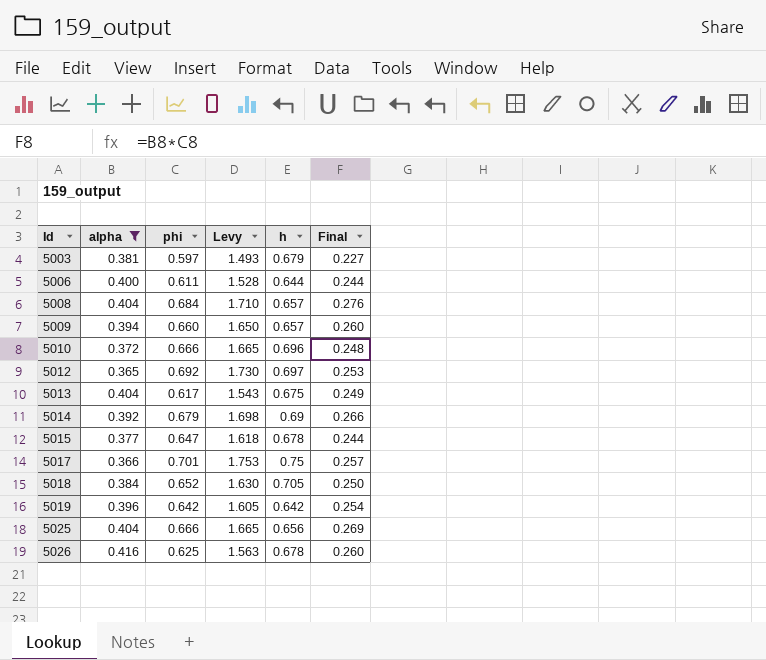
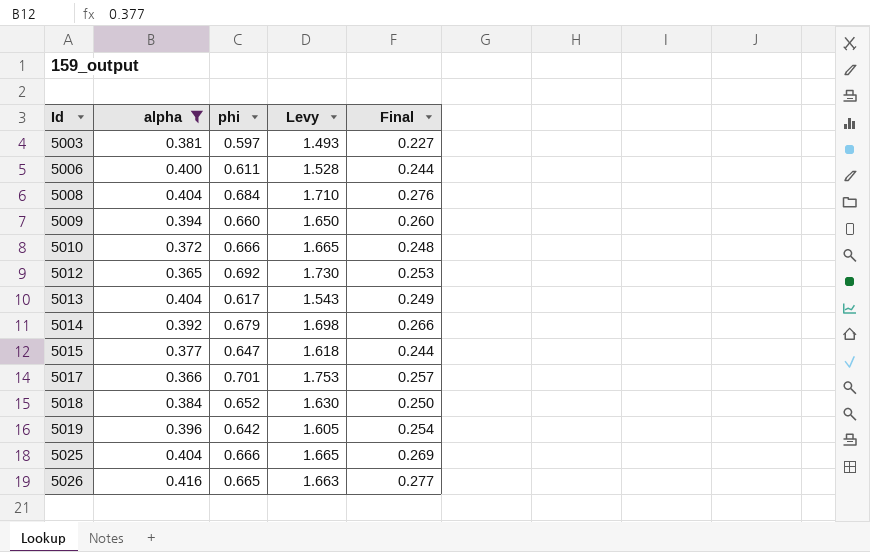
column h | position: 5 -> none
5026 | phi: 0.625 -> 0.665
5026 | Levy: 1.563 -> 1.663
5026 | Final: 0.260 -> 0.277

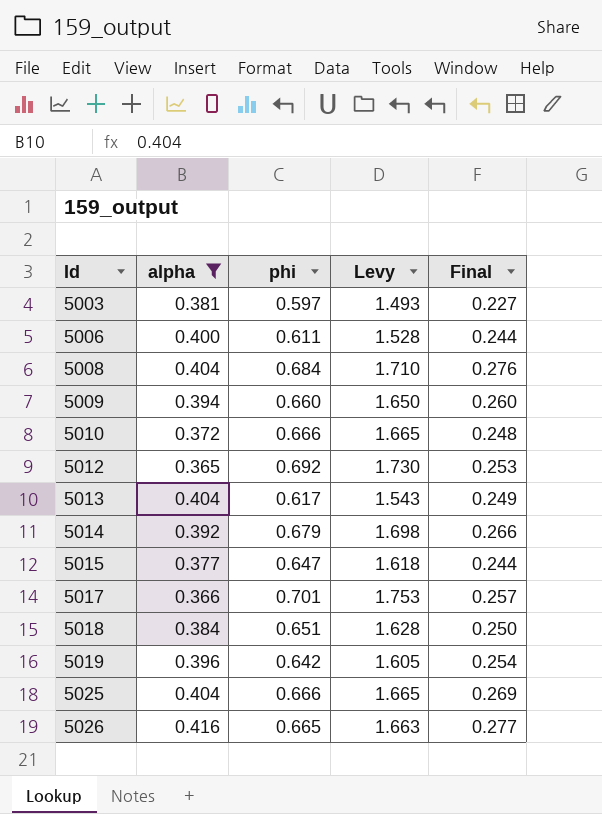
5018 | phi: 0.652 -> 0.651
5018 | Levy: 1.630 -> 1.628

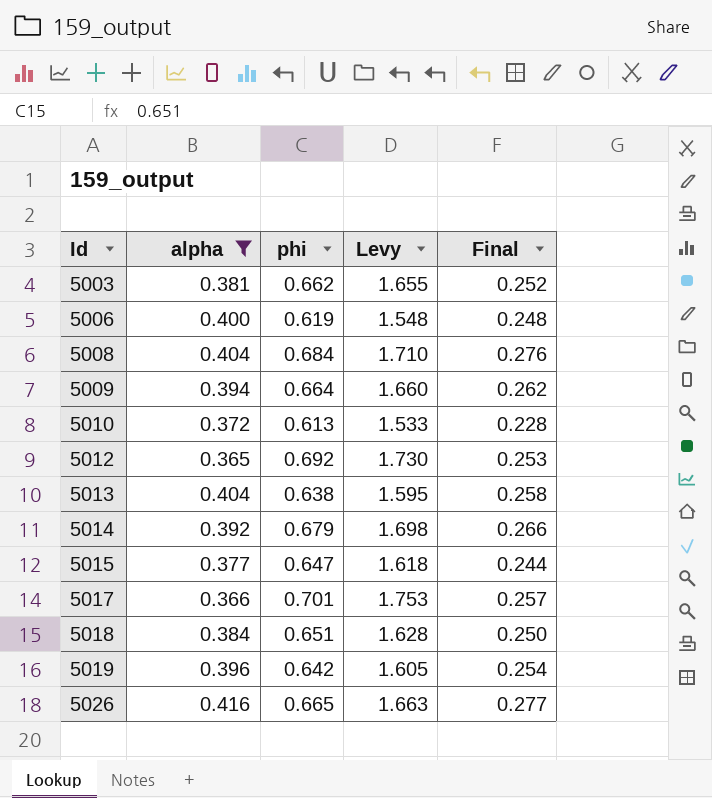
row 5025: 0.404 | 0.666 | 1.665 | 0.269 -> none
5003 | phi: 0.597 -> 0.662
5003 | Levy: 1.493 -> 1.655
5003 | Final: 0.227 -> 0.252
5006 | phi: 0.611 -> 0.619
5006 | Levy: 1.528 -> 1.548
5006 | Final: 0.244 -> 0.248
5009 | phi: 0.660 -> 0.664
5009 | Levy: 1.650 -> 1.660
5009 | Final: 0.260 -> 0.262
5010 | phi: 0.666 -> 0.613
5010 | Levy: 1.665 -> 1.533
5010 | Final: 0.248 -> 0.228
5013 | phi: 0.617 -> 0.638
5013 | Levy: 1.543 -> 1.595
5013 | Final: 0.249 -> 0.258

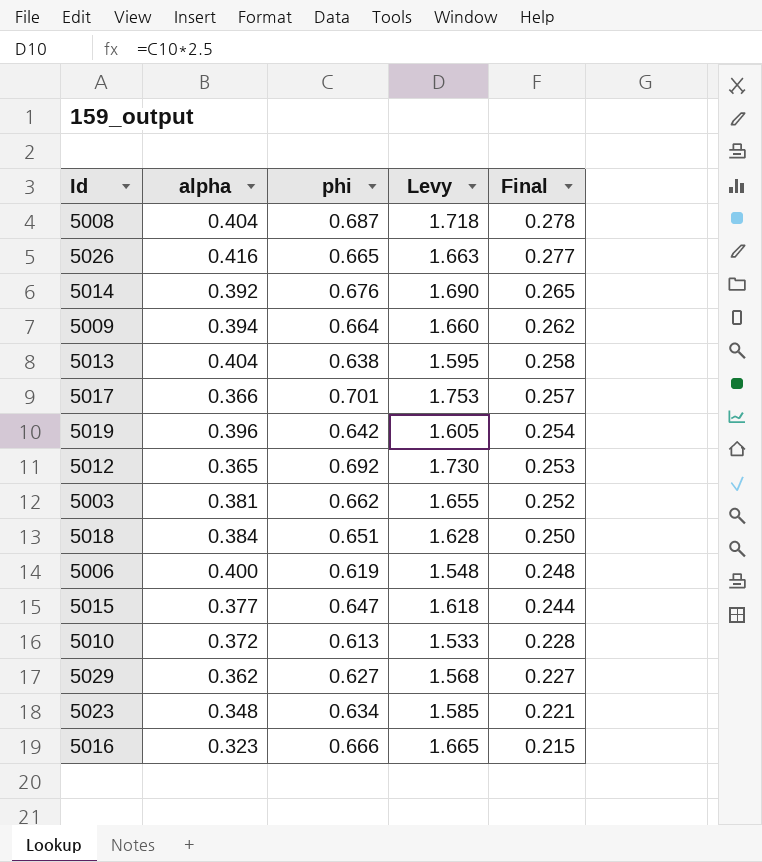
filter: alpha >= 0.365 -> none
row order: Id ascending -> Final descending
5008 | phi: 0.684 -> 0.687
5008 | Levy: 1.710 -> 1.718
5008 | Final: 0.276 -> 0.278
5014 | phi: 0.679 -> 0.676
5014 | Levy: 1.698 -> 1.690
5014 | Final: 0.266 -> 0.265

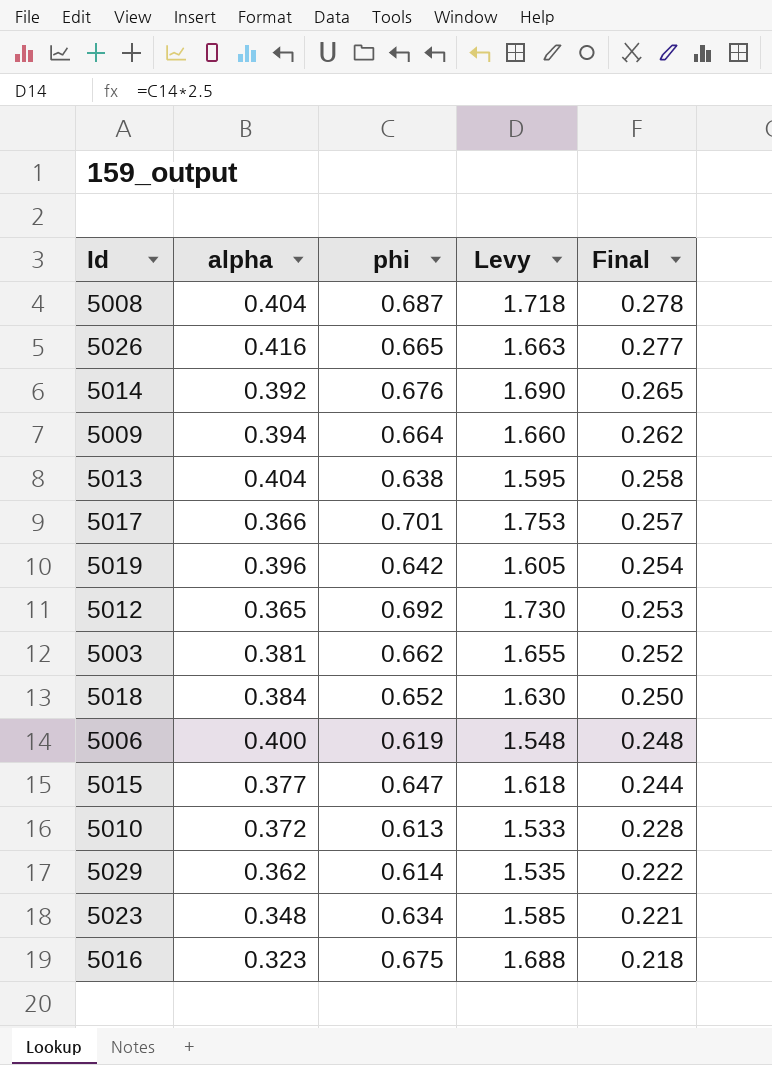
5018 | phi: 0.651 -> 0.652
5018 | Levy: 1.628 -> 1.630
5029 | phi: 0.627 -> 0.614
5029 | Levy: 1.568 -> 1.535
5029 | Final: 0.227 -> 0.222
5016 | phi: 0.666 -> 0.675
5016 | Levy: 1.665 -> 1.688
5016 | Final: 0.215 -> 0.218

